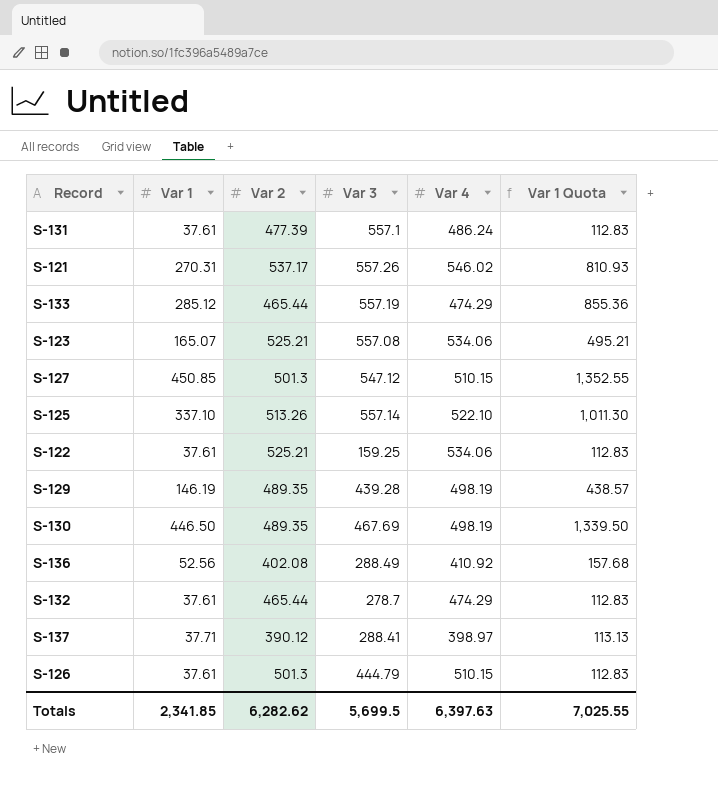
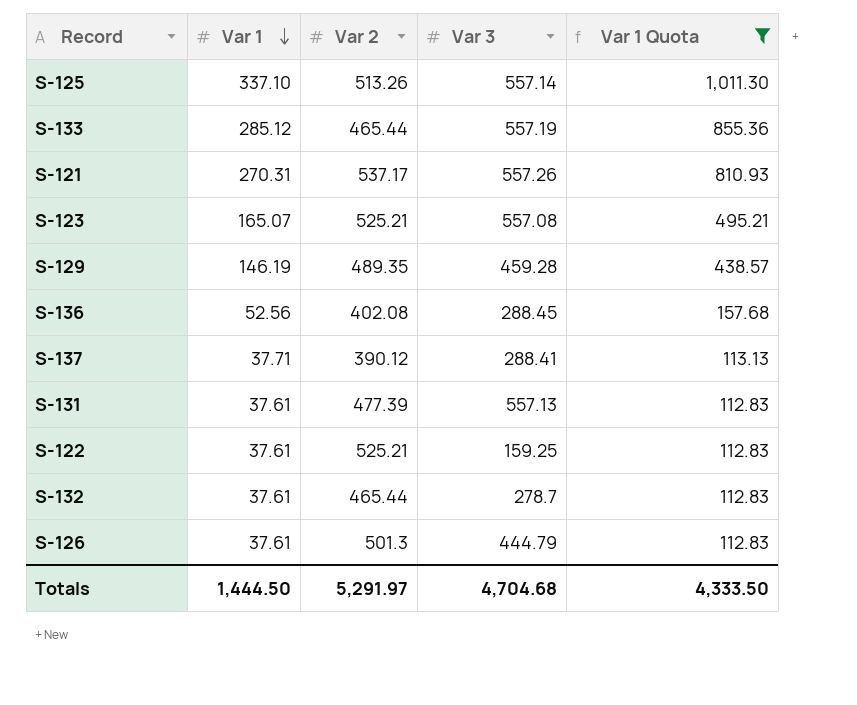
filter: none -> Var 1 Quota <= 1,011.30
row order: none -> Var 1 descending
column Var 4 | position: 5 -> none
S-129 | Var 3: 439.28 -> 459.28
S-136 | Var 3: 288.49 -> 288.45
S-131 | Var 3: 557.1 -> 557.13
Totals | Var 1: 2,341.85 -> 1,444.50
Totals | Var 2: 6,282.62 -> 5,291.97
Totals | Var 3: 5,699.5 -> 4,704.68
Totals | Var 1 Quota: 7,025.55 -> 4,333.50

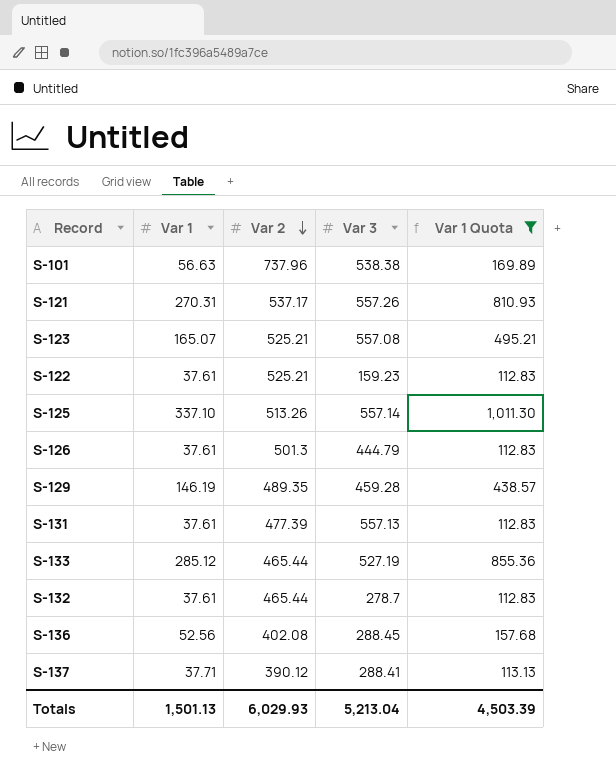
row order: Var 1 descending -> Var 2 descending
row S-101: none -> 56.63 | 737.96 | 538.38 | 169.89
S-122 | Var 3: 159.25 -> 159.23
S-133 | Var 3: 557.19 -> 527.19
Totals | Var 1: 1,444.50 -> 1,501.13
Totals | Var 2: 5,291.97 -> 6,029.93
Totals | Var 3: 4,704.68 -> 5,213.04
Totals | Var 1 Quota: 4,333.50 -> 4,503.39

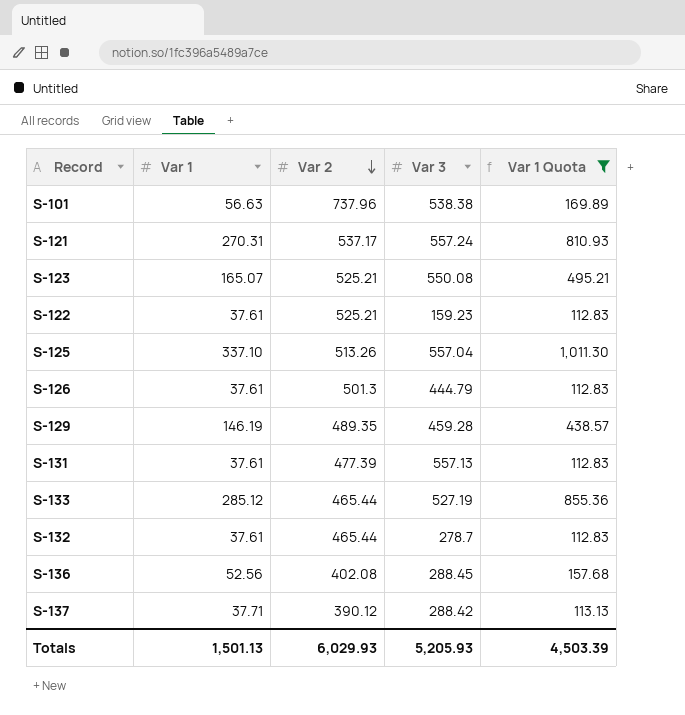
S-121 | Var 3: 557.26 -> 557.24
S-123 | Var 3: 557.08 -> 550.08
S-125 | Var 3: 557.14 -> 557.04
S-137 | Var 3: 288.41 -> 288.42
Totals | Var 3: 5,213.04 -> 5,205.93

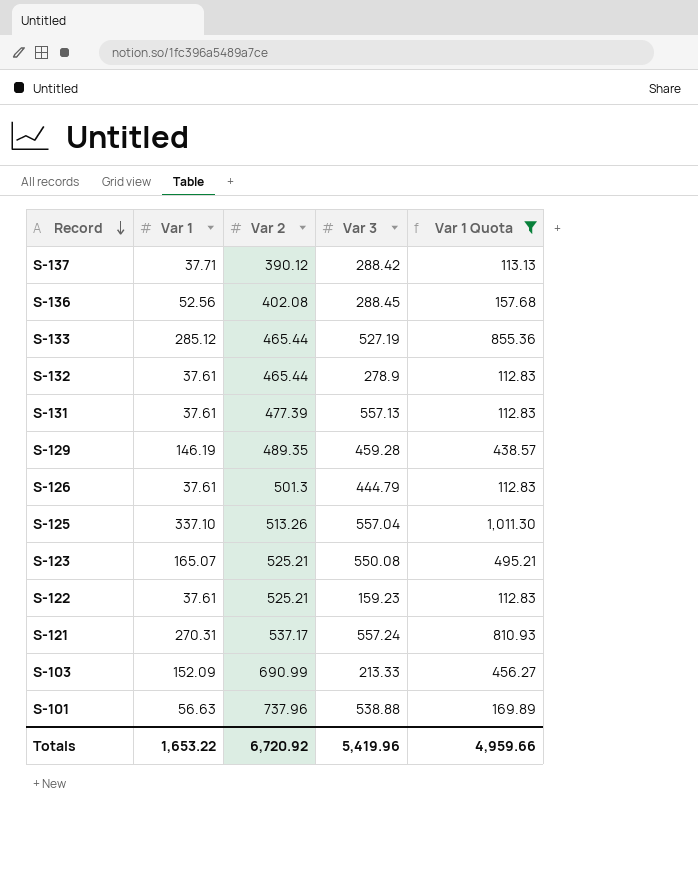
row order: Var 2 descending -> Record descending
S-132 | Var 3: 278.7 -> 278.9
row S-103: none -> 152.09 | 690.99 | 213.33 | 456.27
S-101 | Var 3: 538.38 -> 538.88
Totals | Var 1: 1,501.13 -> 1,653.22
Totals | Var 2: 6,029.93 -> 6,720.92
Totals | Var 3: 5,205.93 -> 5,419.96
Totals | Var 1 Quota: 4,503.39 -> 4,959.66

